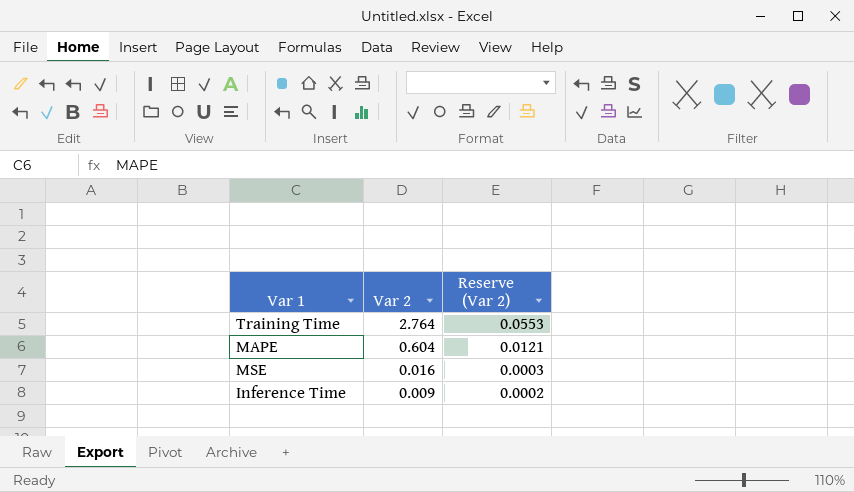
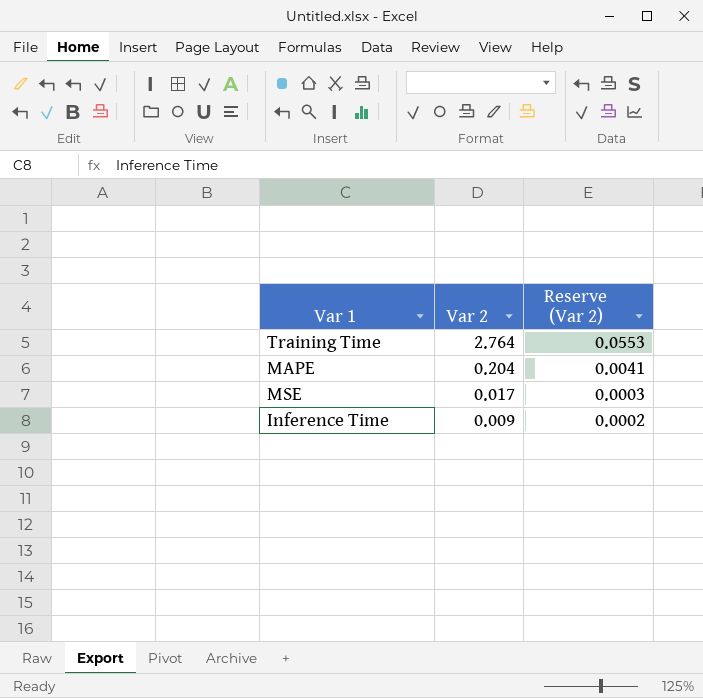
MAPE | Var 2: 0.604 -> 0.204
MAPE | Reserve (Var 2): 0.0121 -> 0.0041
MSE | Var 2: 0.016 -> 0.017

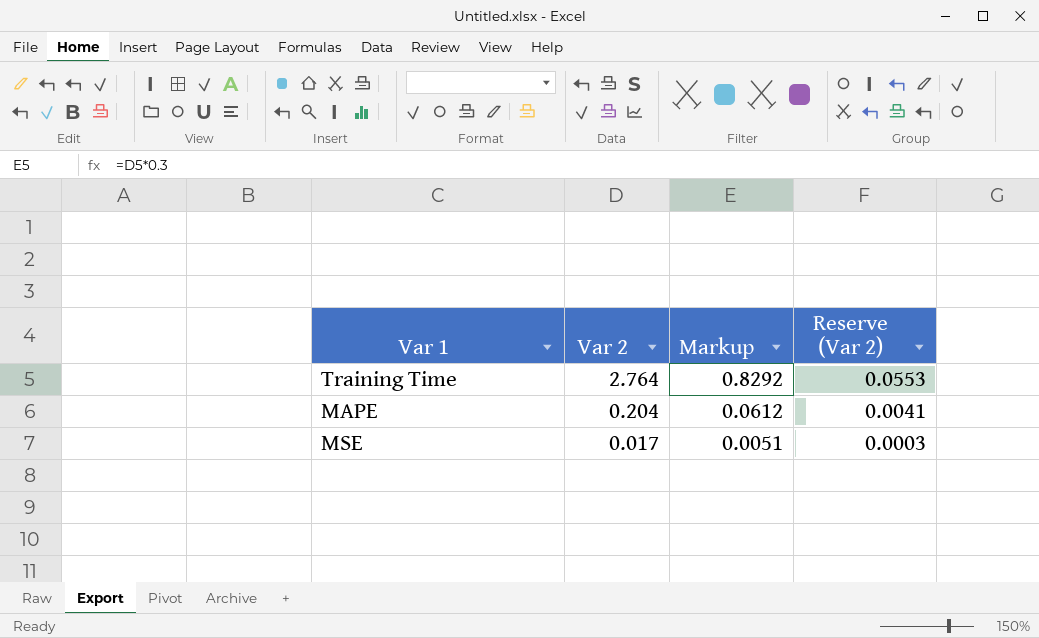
column Markup | formula: none -> [Var 2] * 0.3
row Inference Time: 0.009 | 0.0002 -> none

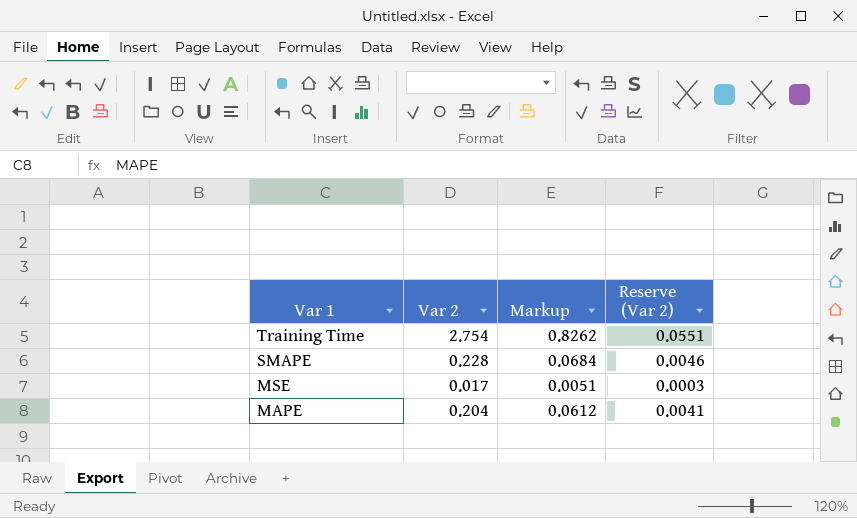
row order: Var 2 descending -> Var 1 descending
Training Time | Var 2: 2.764 -> 2.754
Training Time | Markup: 0.8292 -> 0.8262
Training Time | Reserve (Var 2): 0.0553 -> 0.0551
row SMAPE: none -> 0.228 | 0.0684 | 0.0046

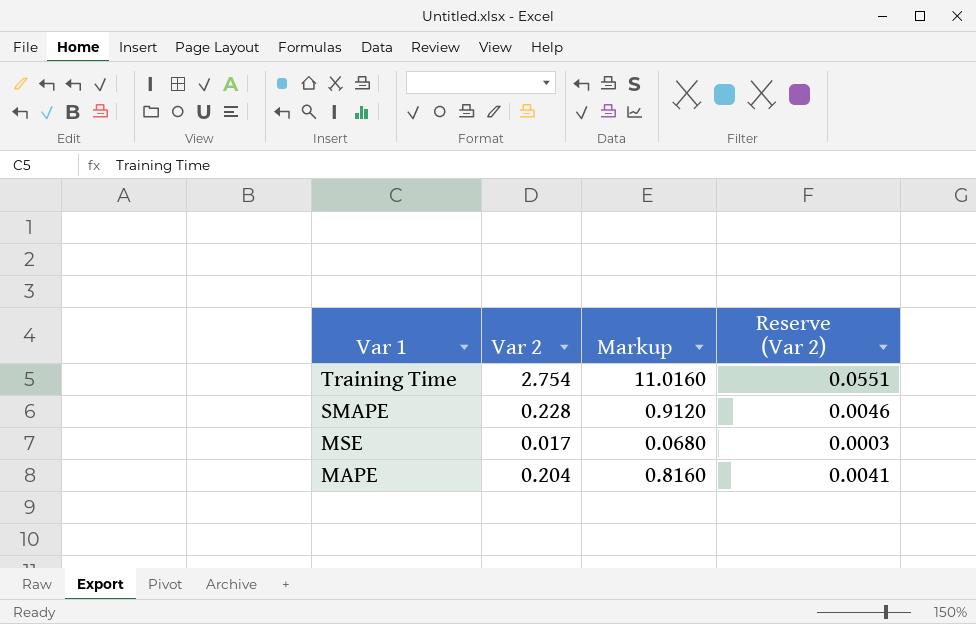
column Markup | formula: [Var 2] * 0.3 -> [Var 2] * 4

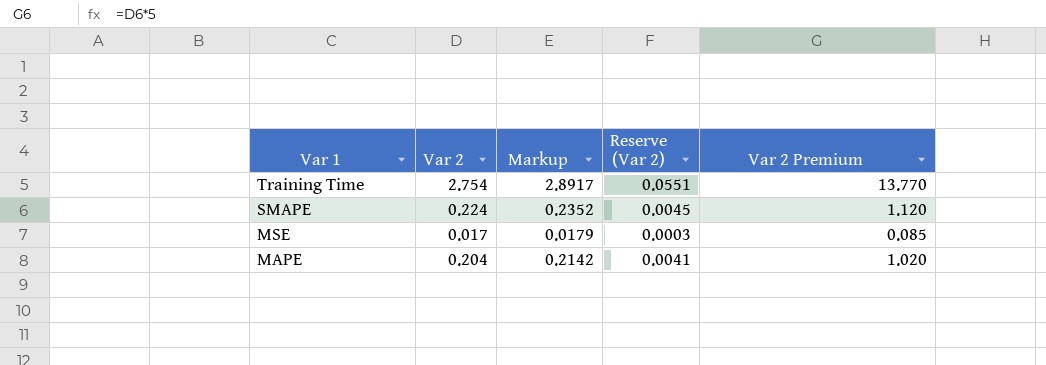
column Markup | formula: [Var 2] * 4 -> [Var 2] * 1.05
column Var 2 Premium | formula: none -> [Var 2] * 5
SMAPE | Var 2: 0.228 -> 0.224
SMAPE | Reserve (Var 2): 0.0046 -> 0.0045

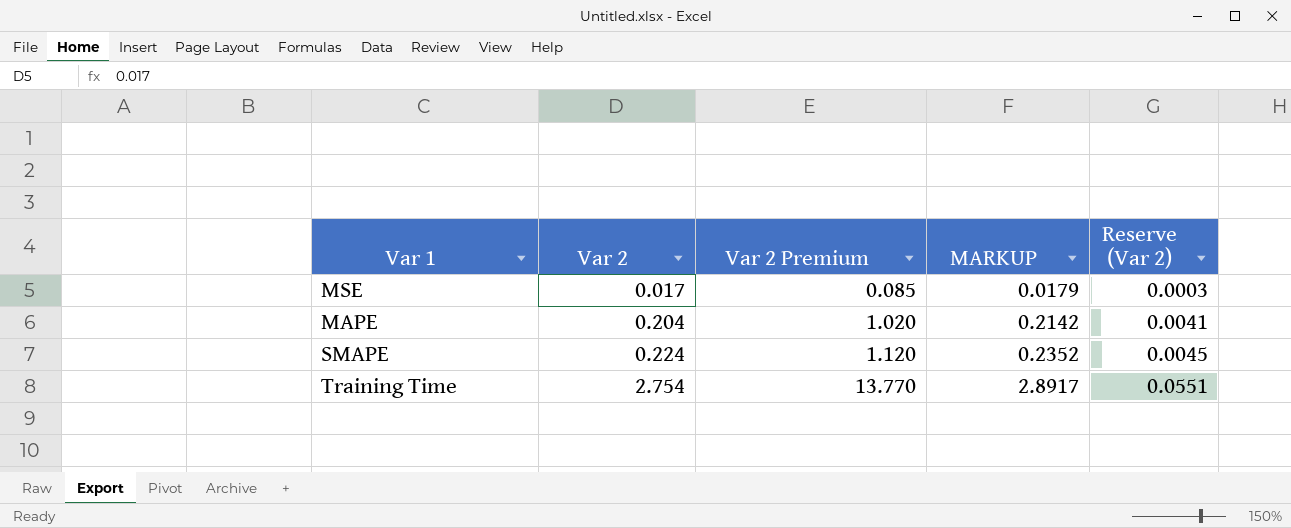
row order: Var 1 descending -> Var 2 ascending
column Var 2 Premium | position: 5 -> 3
column name: Markup -> MARKUP

